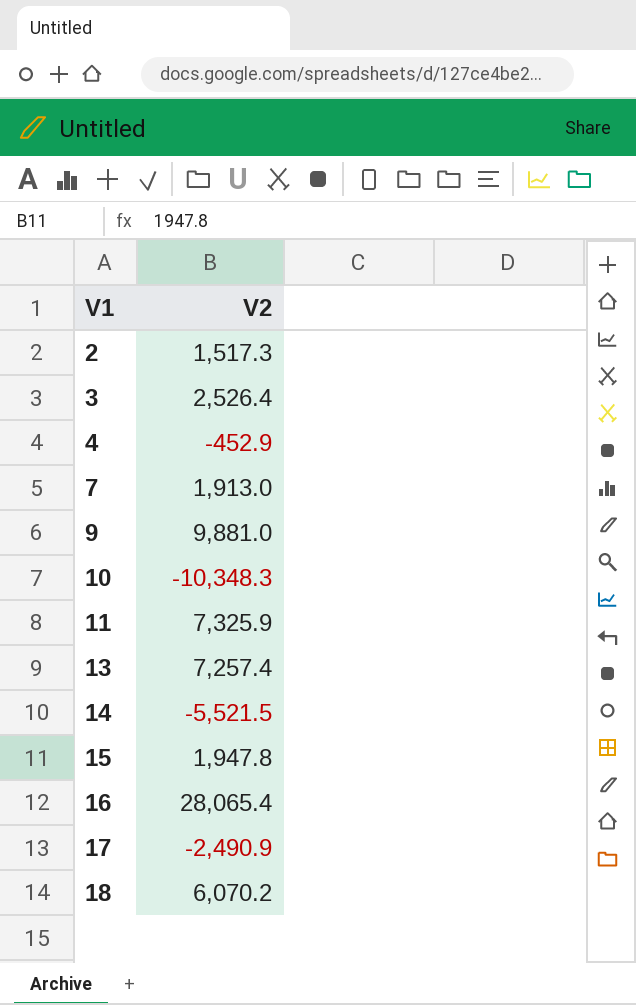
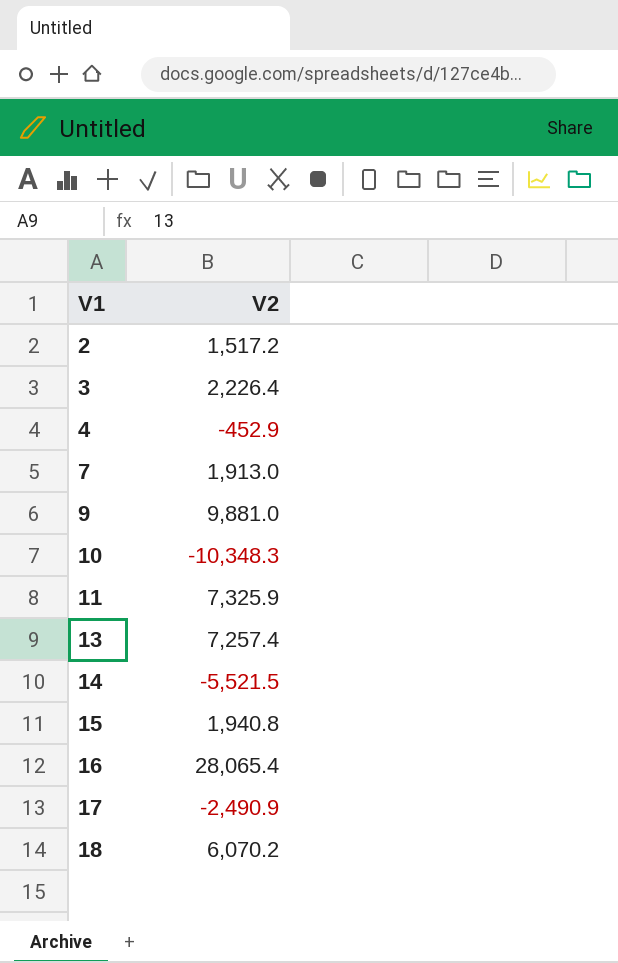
2 | V2: 1,517.3 -> 1,517.2
3 | V2: 2,526.4 -> 2,226.4
15 | V2: 1,947.8 -> 1,940.8

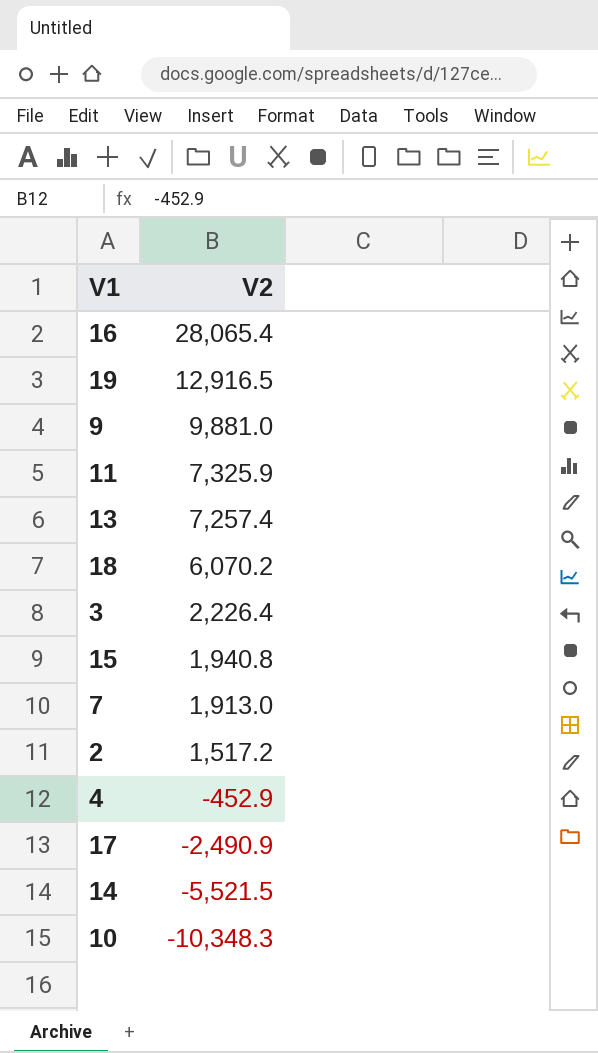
row order: V1 ascending -> V2 descending
row 19: none -> 12,916.5

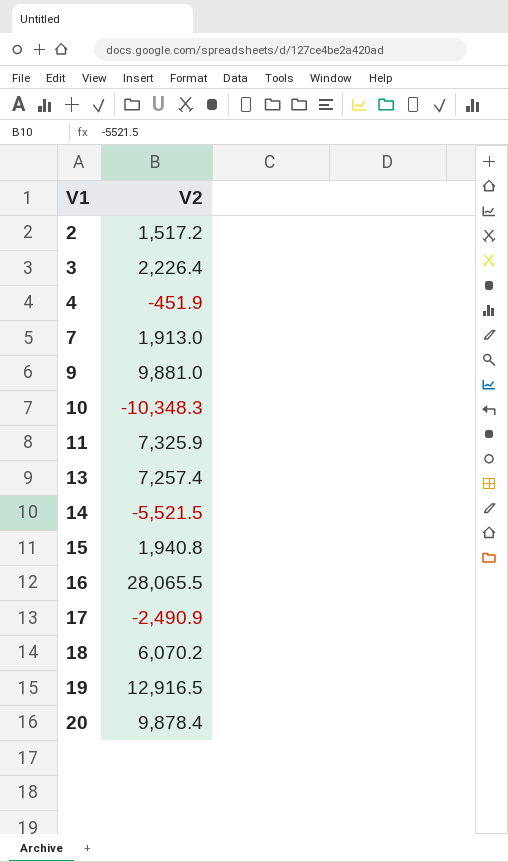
row order: V2 descending -> V1 ascending
4 | V2: -452.9 -> -451.9
16 | V2: 28,065.4 -> 28,065.5
row 20: none -> 9,878.4

